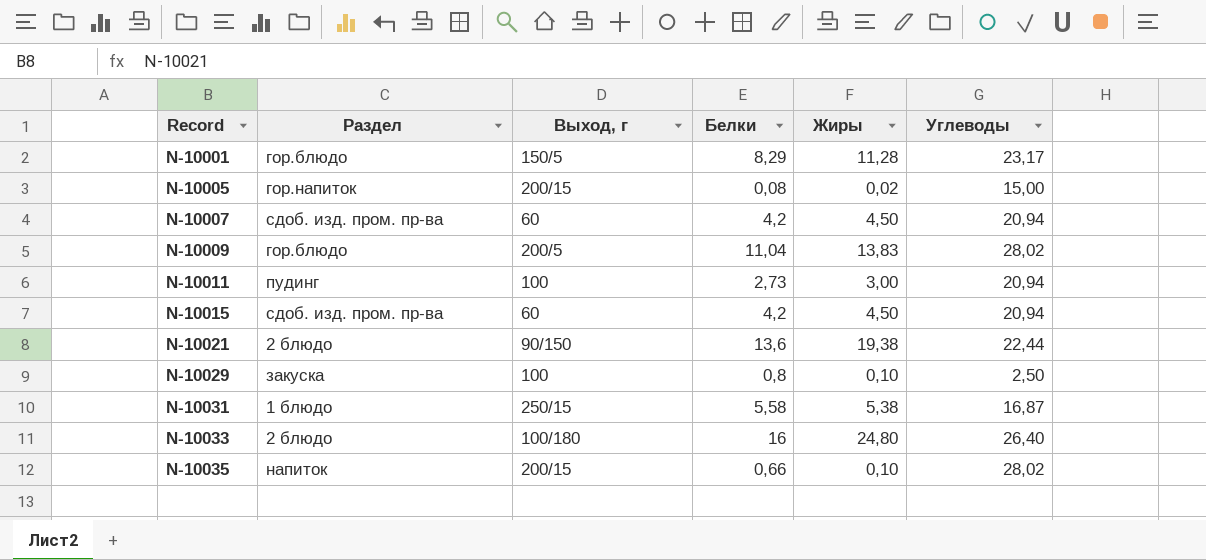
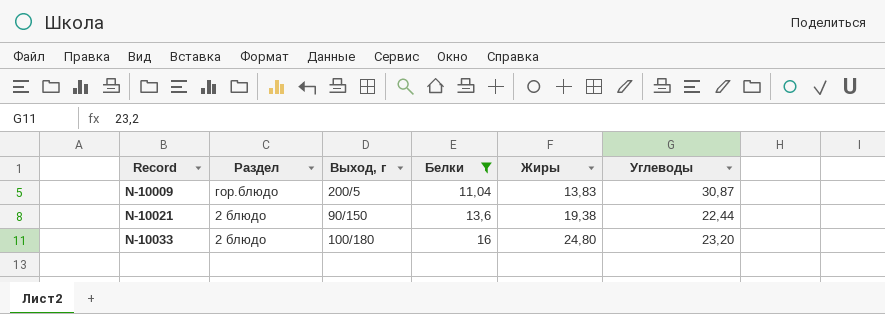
filter: none -> Белки >= 11,04
N-10009 | Углеводы: 28,02 -> 30,87
N-10033 | Углеводы: 26,40 -> 23,20

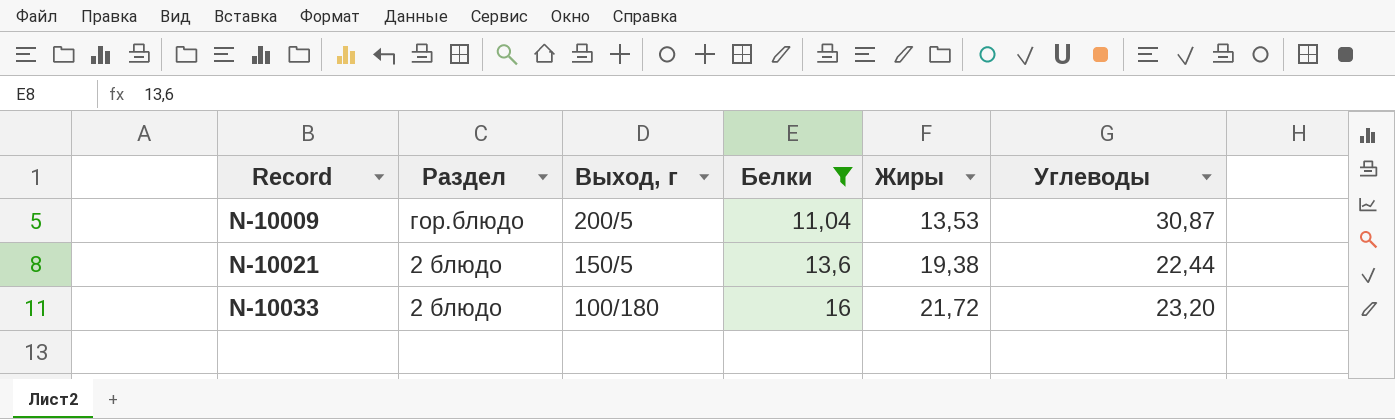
N-10009 | Жиры: 13,83 -> 13,53
N-10021 | Выход, г: 90/150 -> 150/5
N-10033 | Жиры: 24,80 -> 21,72

